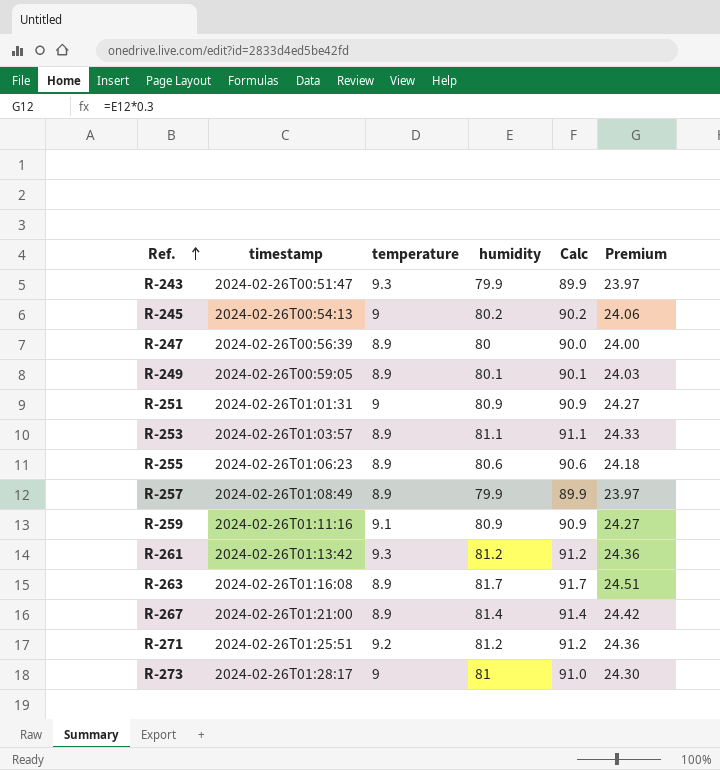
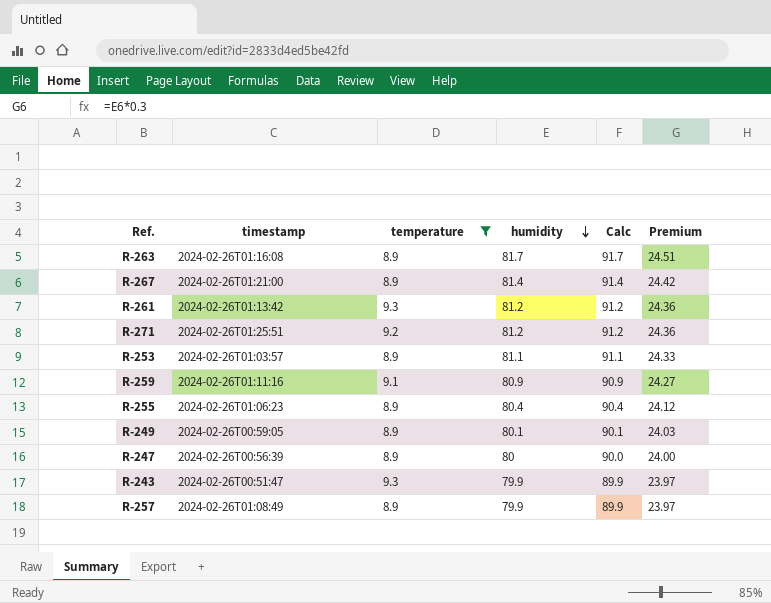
filter: none -> temperature != 9
row order: Ref. ascending -> humidity descending
R-255 | humidity: 80.6 -> 80.4
R-255 | Calc: 90.6 -> 90.4
R-255 | Premium: 24.18 -> 24.12

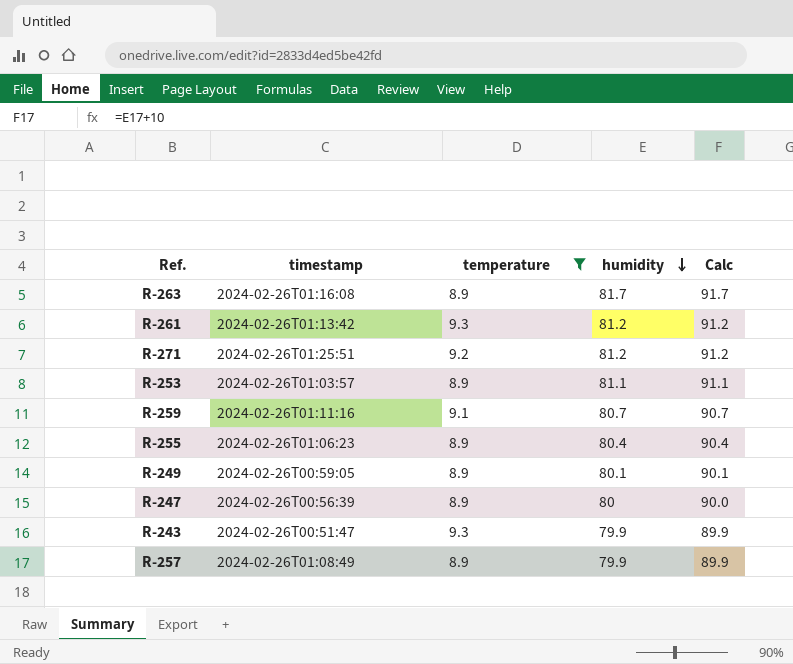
column Premium | formula: [humidity] * 0.3 -> none
row R-267: 2024-02-26T01:21:00 | 8.9 | 81.4 | 91.4 | 24.42 -> none
R-259 | humidity: 80.9 -> 80.7
R-259 | Calc: 90.9 -> 90.7

